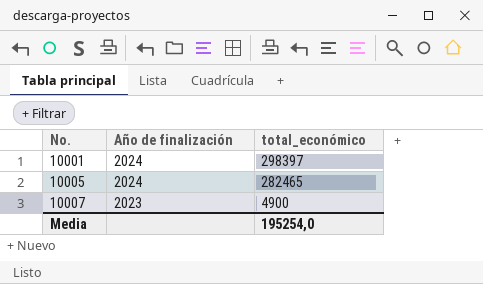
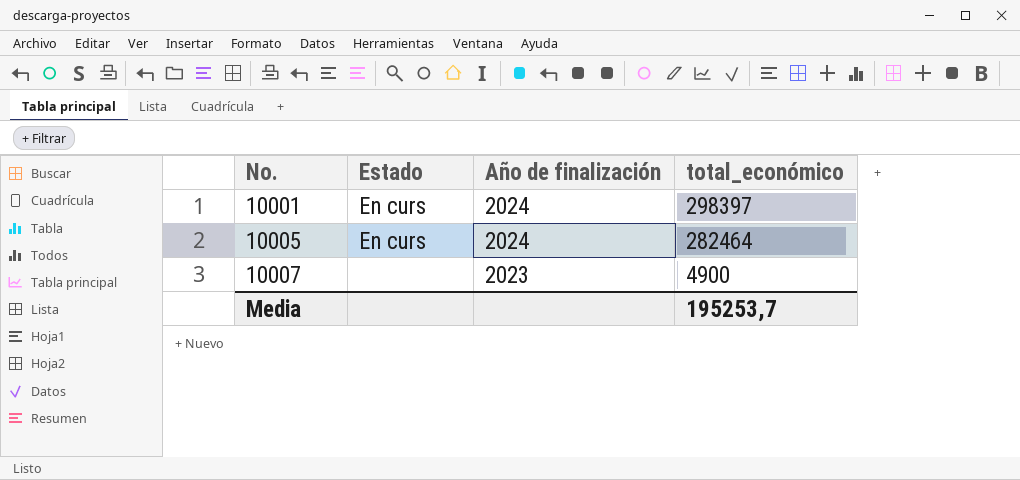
column Estado | position: none -> 2
10005 | total_económico: 282465 -> 282464
Media | total_económico: 195254,0 -> 195253,7

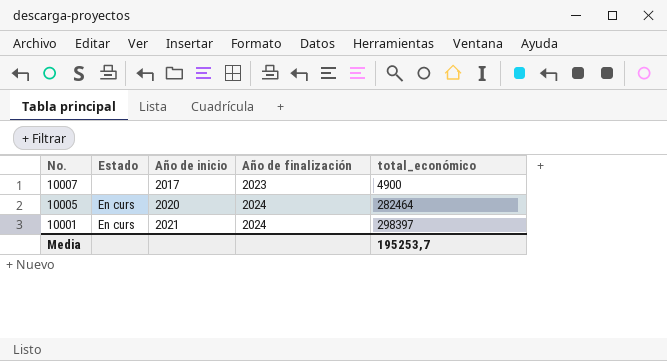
row order: No. ascending -> No. descending
column Año de inicio | position: none -> 3

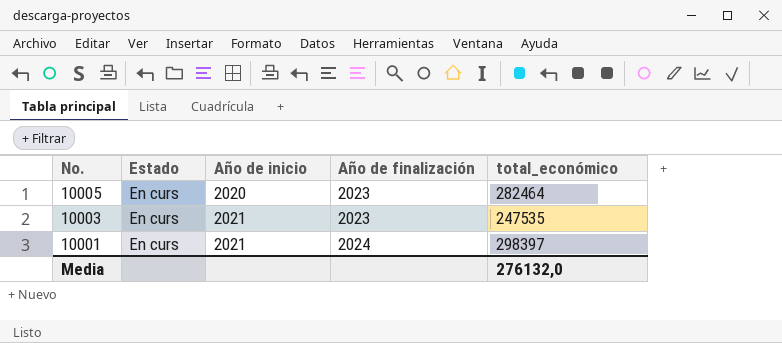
row 10007: none | 2017 | 2023 | 4900 -> none
10005 | Año de finalización: 2024 -> 2023
row 10003: none -> En curs | 2021 | 2023 | 247535
Media | total_económico: 195253,7 -> 276132,0

